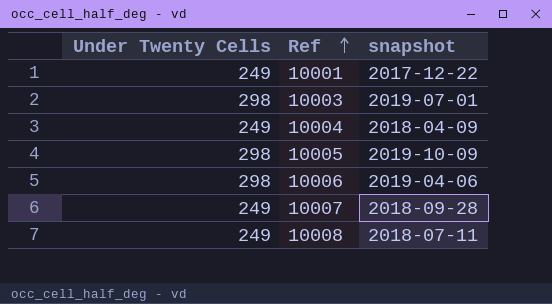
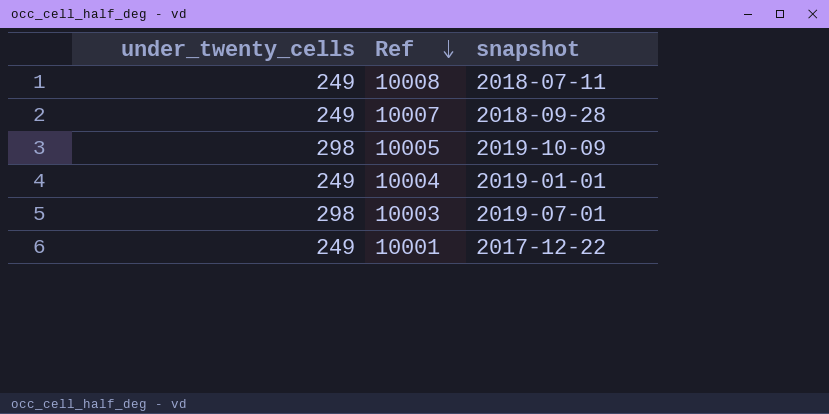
row order: Ref ascending -> Ref descending
column name: Under Twenty Cells -> under_twenty_cells
row 10006: 298 | 2019-04-06 -> none
10004 | snapshot: 2018-04-09 -> 2019-01-01

